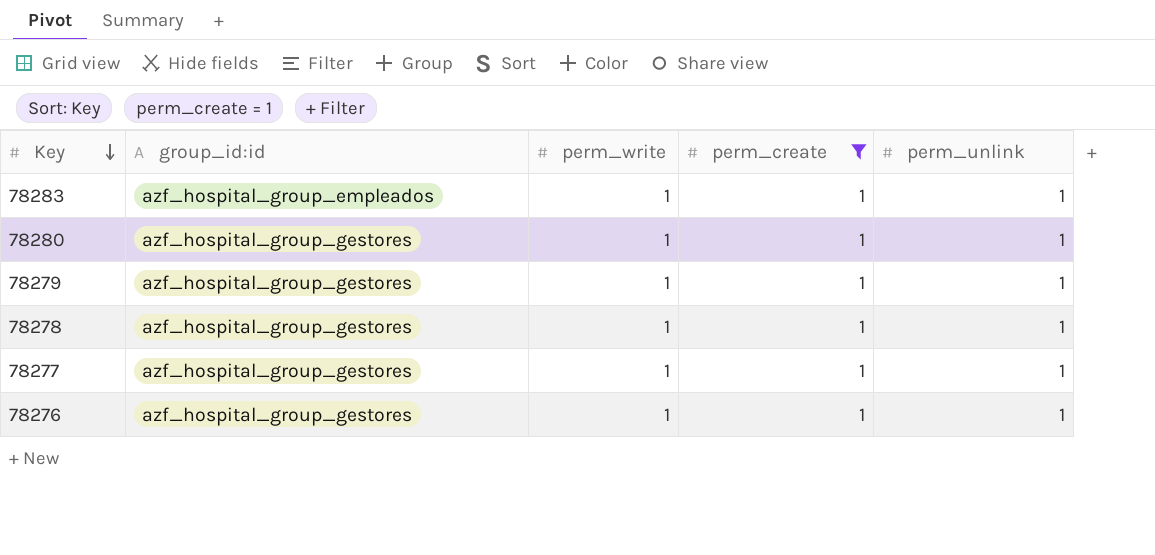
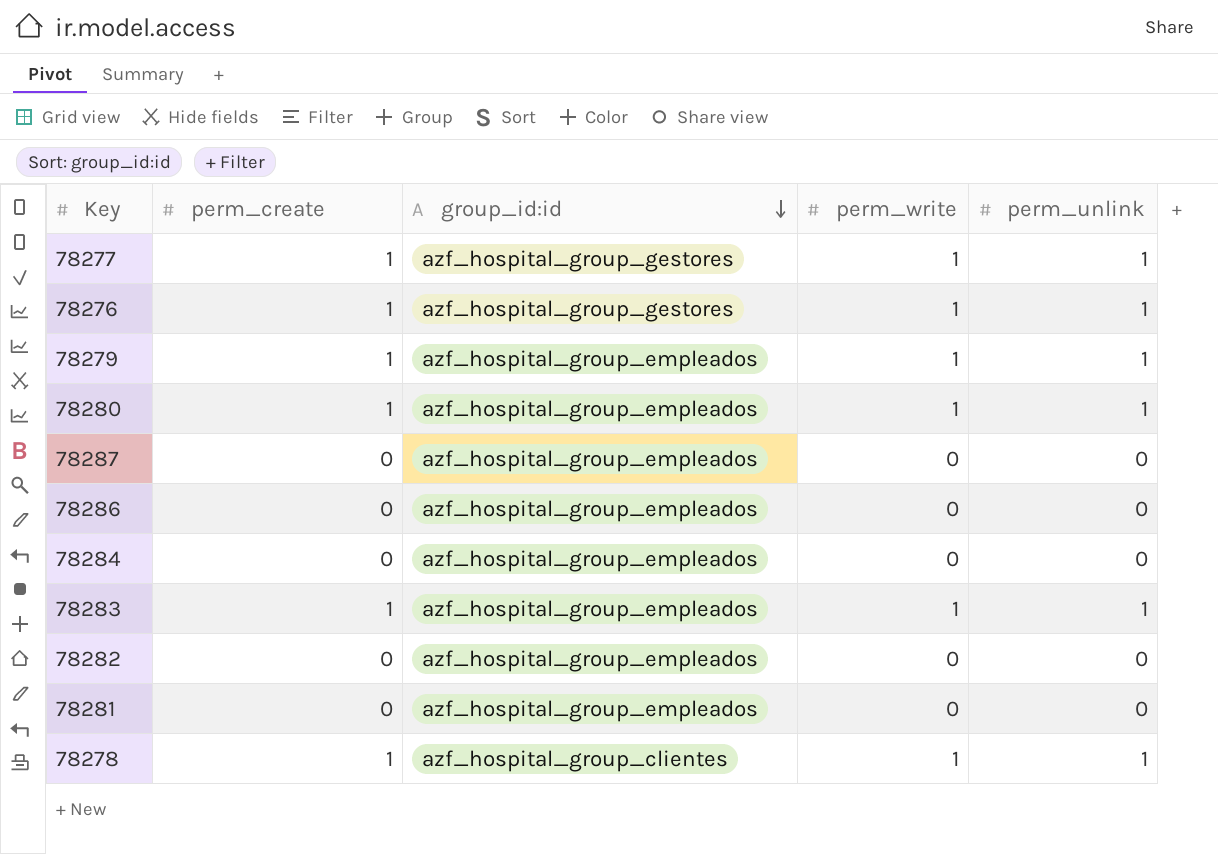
filter: perm_create = 1 -> none
row order: Key descending -> group_id:id descending
column perm_create | position: 4 -> 2
78279 | group_id:id: azf_hospital_group_gestores -> azf_hospital_group_empleados
78280 | group_id:id: azf_hospital_group_gestores -> azf_hospital_group_empleados
78278 | group_id:id: azf_hospital_group_gestores -> azf_hospital_group_clientes

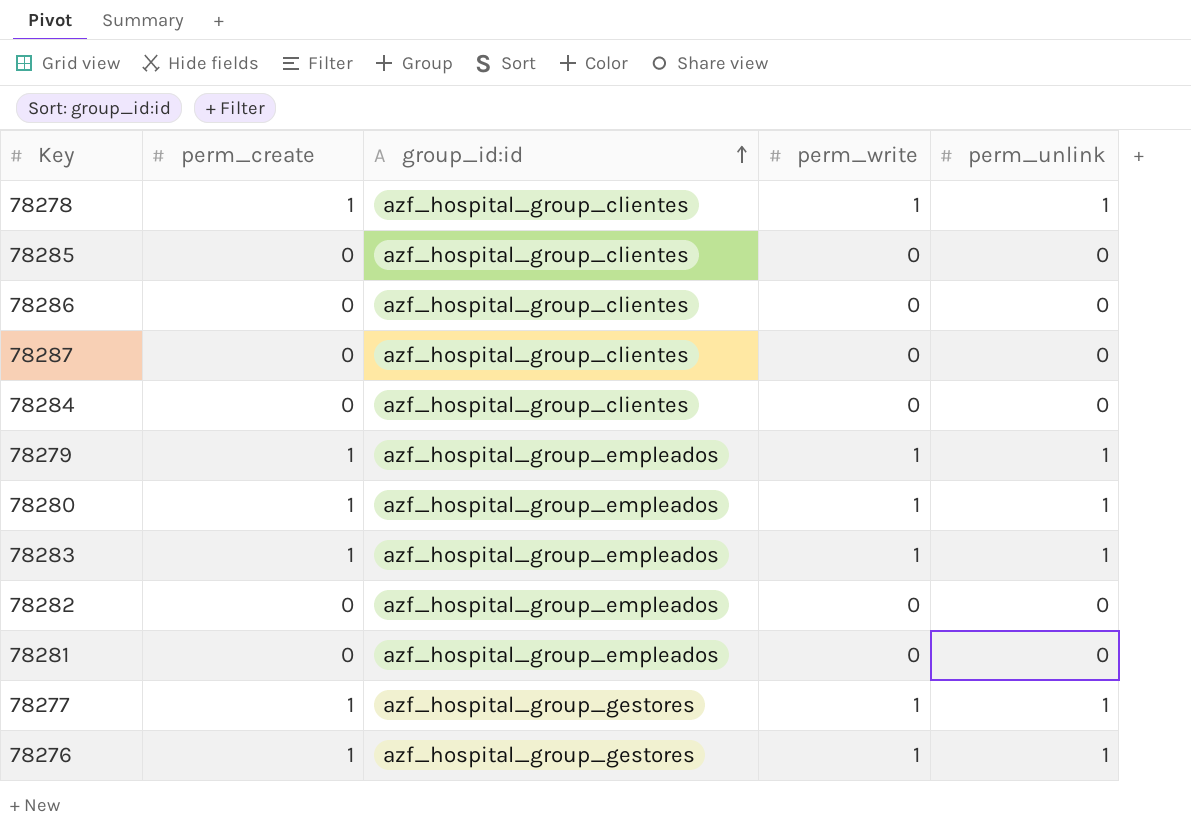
row order: group_id:id descending -> group_id:id ascending
row 78285: none -> 0 | azf_hospital_group_clientes | 0 | 0
78286 | group_id:id: azf_hospital_group_empleados -> azf_hospital_group_clientes
78287 | group_id:id: azf_hospital_group_empleados -> azf_hospital_group_clientes
78284 | group_id:id: azf_hospital_group_empleados -> azf_hospital_group_clientes

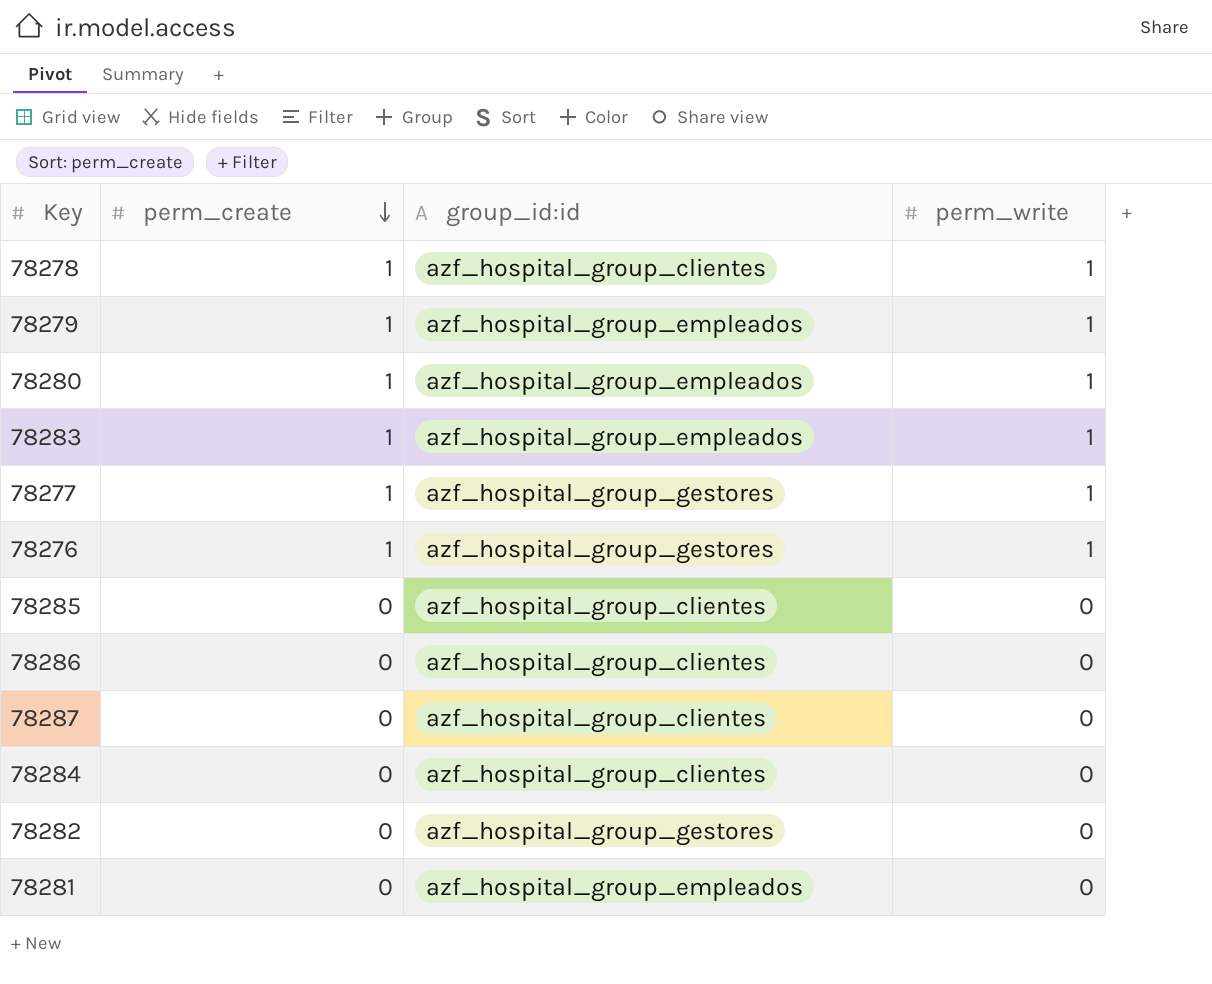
row order: group_id:id ascending -> perm_create descending
column perm_unlink | position: 5 -> none
78282 | group_id:id: azf_hospital_group_empleados -> azf_hospital_group_gestores

